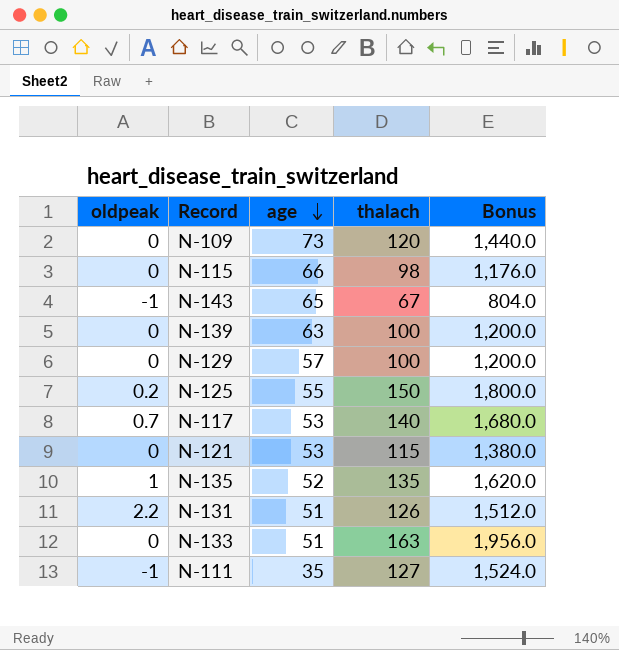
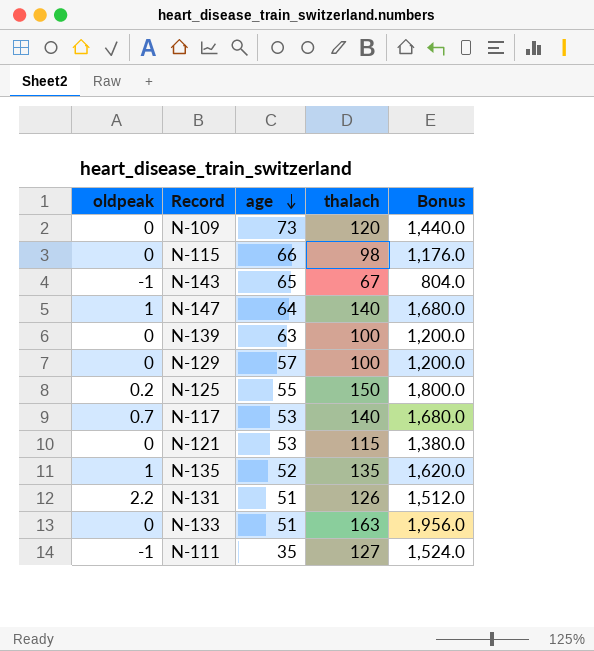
row N-147: none -> 1 | 64 | 140 | 1,680.0

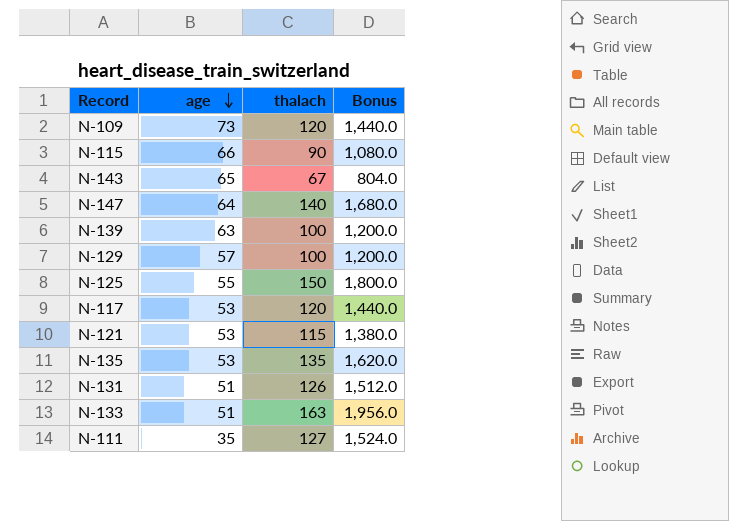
column oldpeak | position: 1 -> none
N-115 | thalach: 98 -> 90
N-115 | Bonus: 1,176.0 -> 1,080.0
N-117 | thalach: 140 -> 120
N-117 | Bonus: 1,680.0 -> 1,440.0
N-135 | age: 52 -> 53

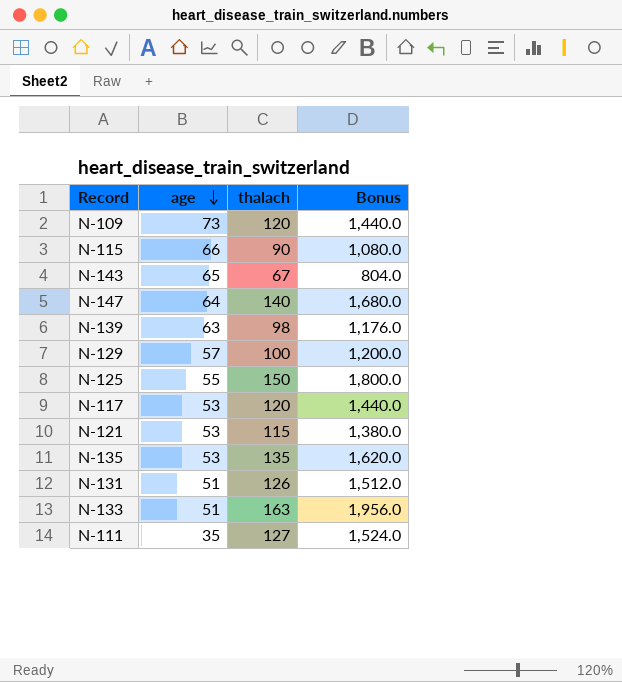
N-139 | thalach: 100 -> 98
N-139 | Bonus: 1,200.0 -> 1,176.0

